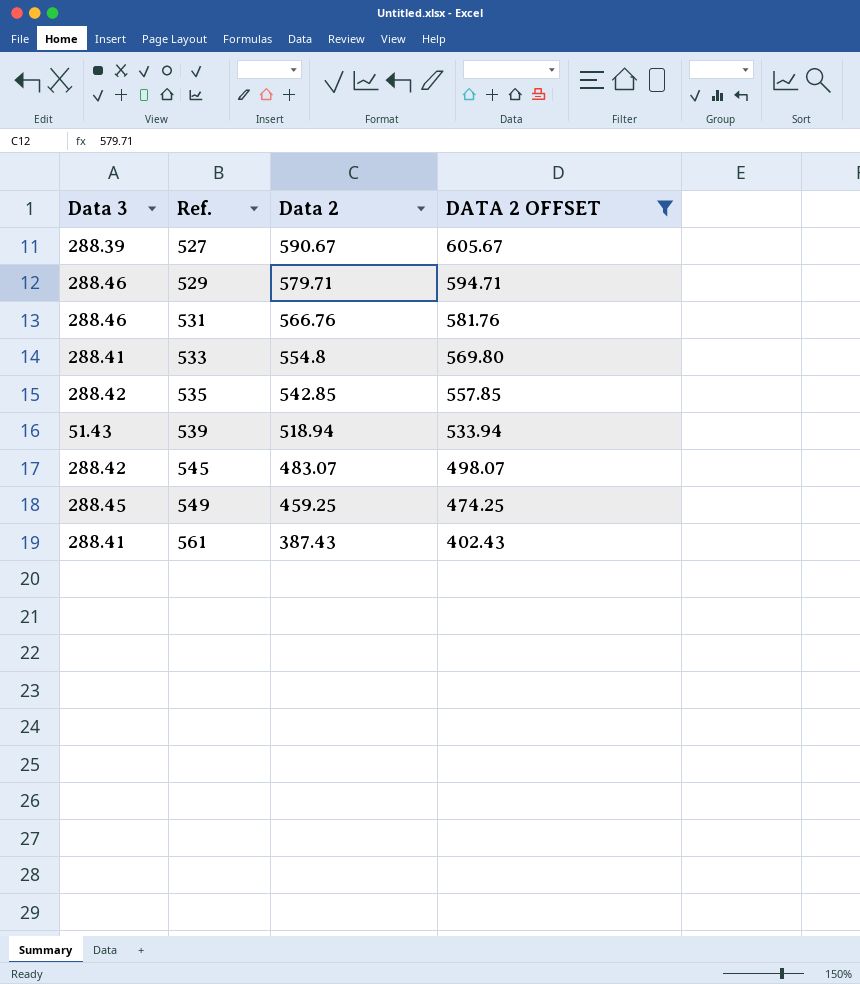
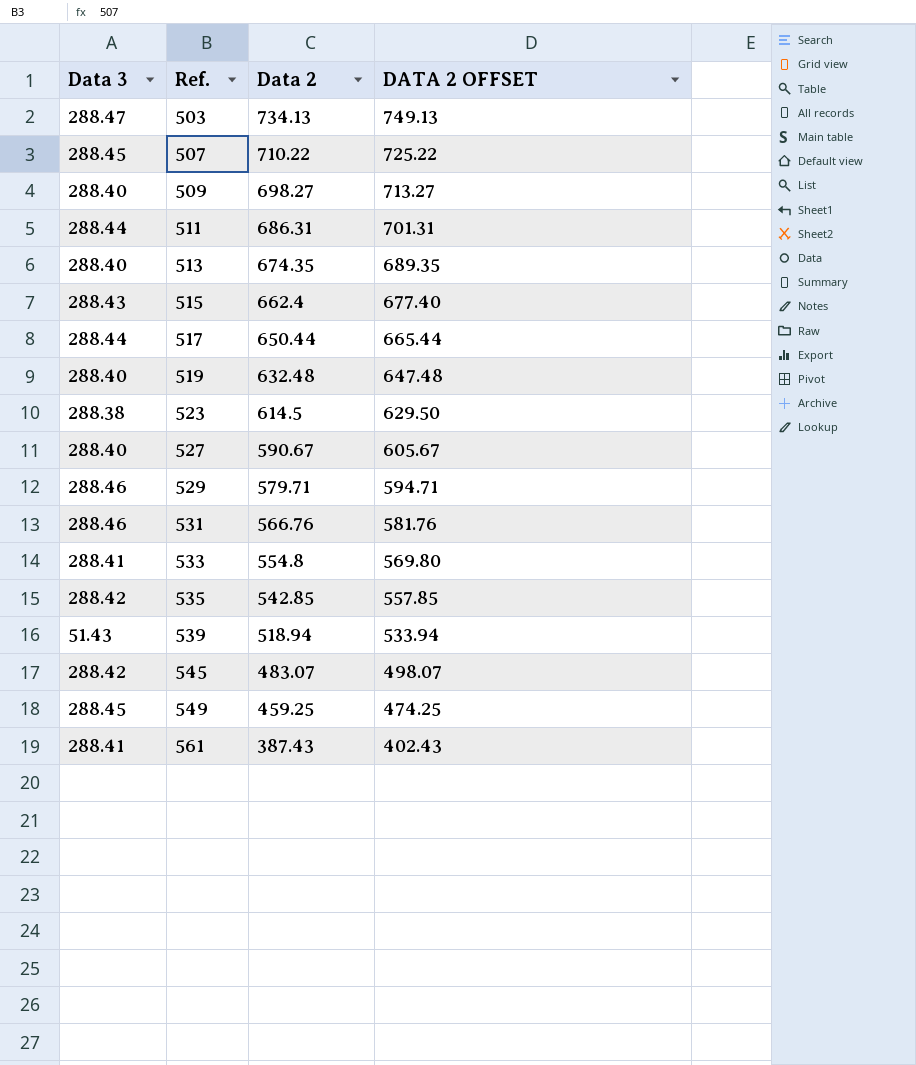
filter: DATA 2 OFFSET <= 605.67 -> none
527 | Data 3: 288.39 -> 288.40

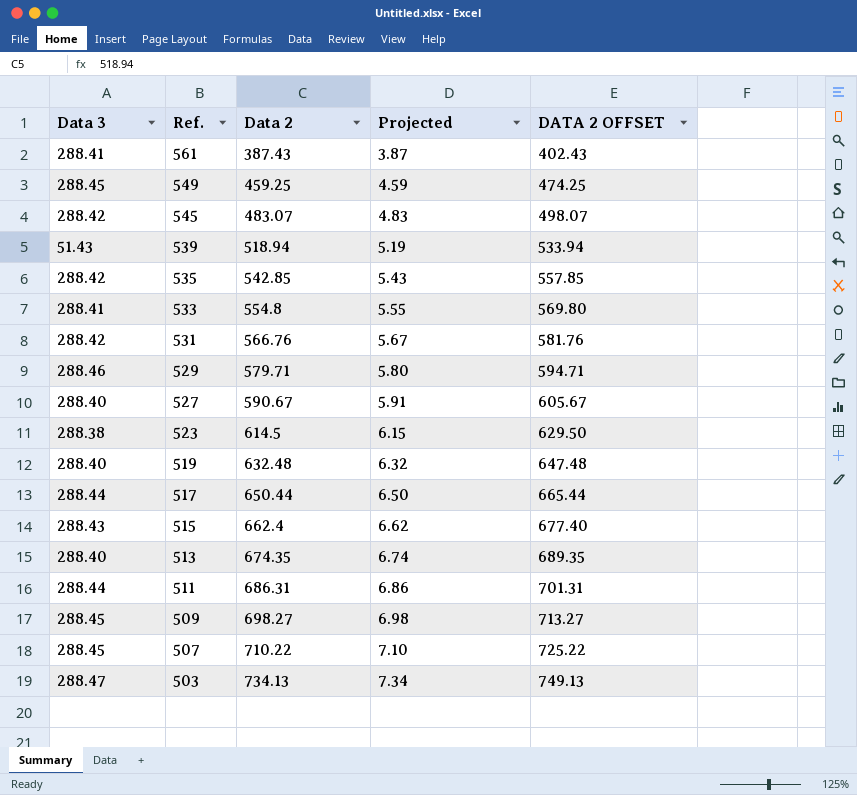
row order: Ref. ascending -> Ref. descending
column Projected | formula: none -> [Data 2] * 0.01
531 | Data 3: 288.46 -> 288.42
509 | Data 3: 288.40 -> 288.45

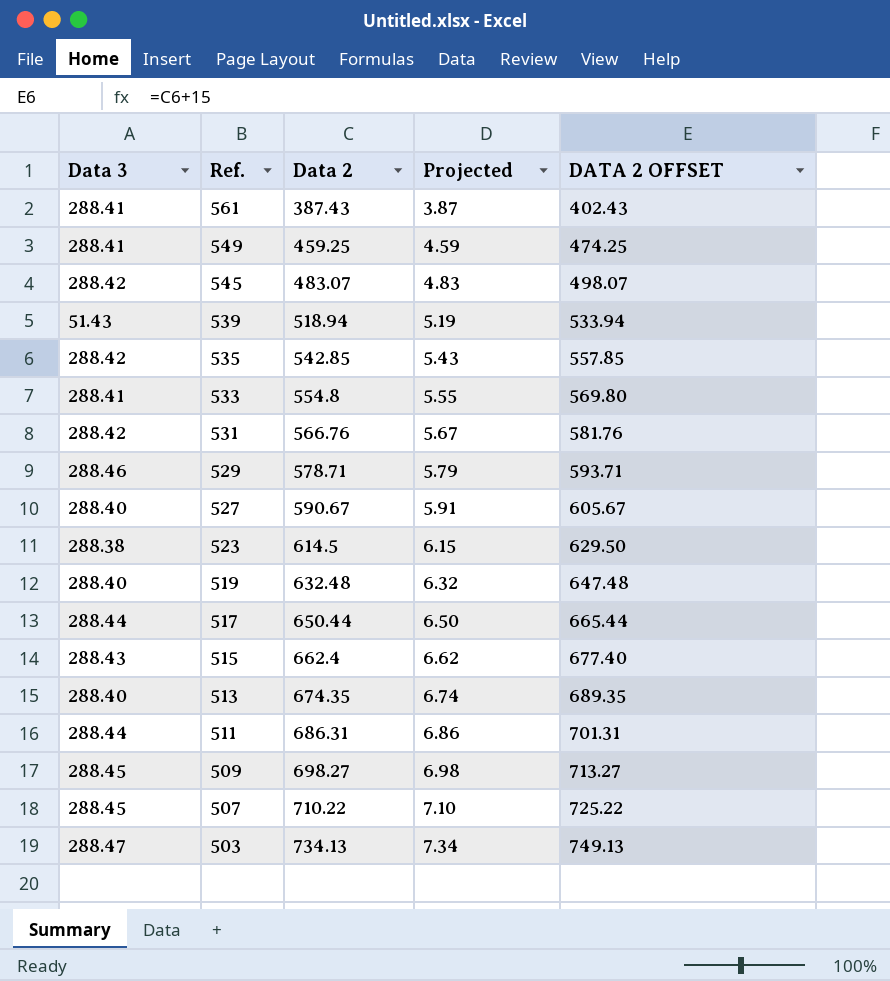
549 | Data 3: 288.45 -> 288.41
529 | Data 2: 579.71 -> 578.71
529 | Projected: 5.80 -> 5.79
529 | DATA 2 OFFSET: 594.71 -> 593.71

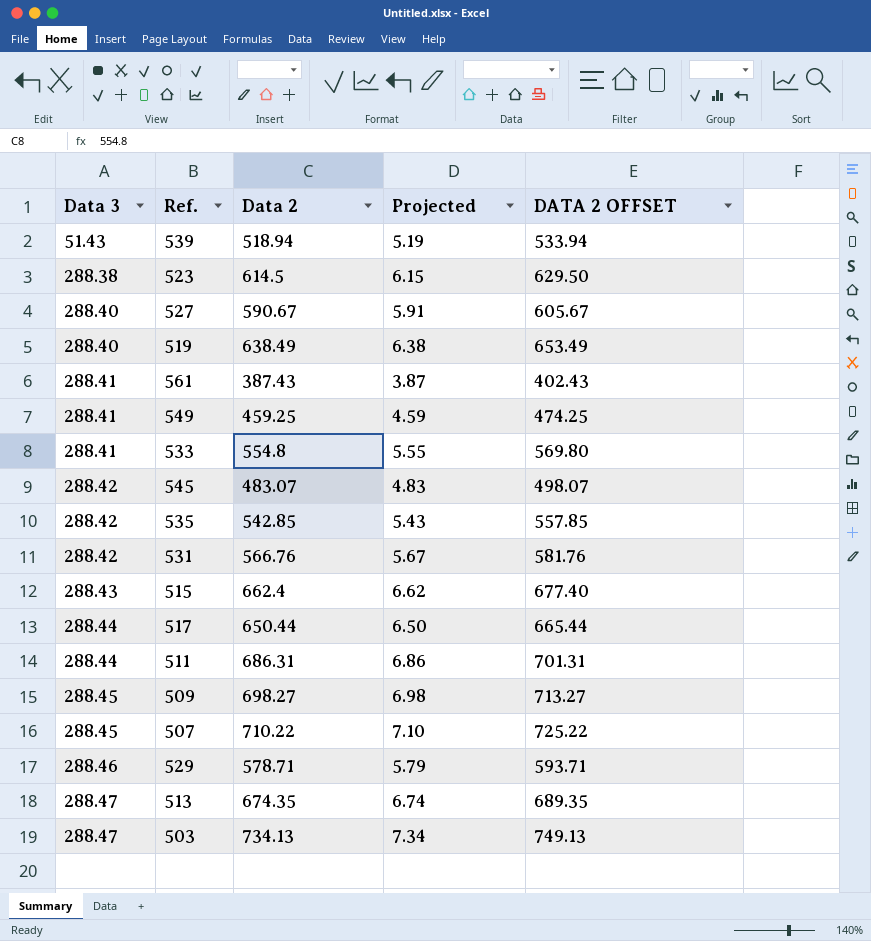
row order: Ref. descending -> Data 3 ascending
519 | Data 2: 632.48 -> 638.49
519 | Projected: 6.32 -> 6.38
519 | DATA 2 OFFSET: 647.48 -> 653.49
513 | Data 3: 288.40 -> 288.47

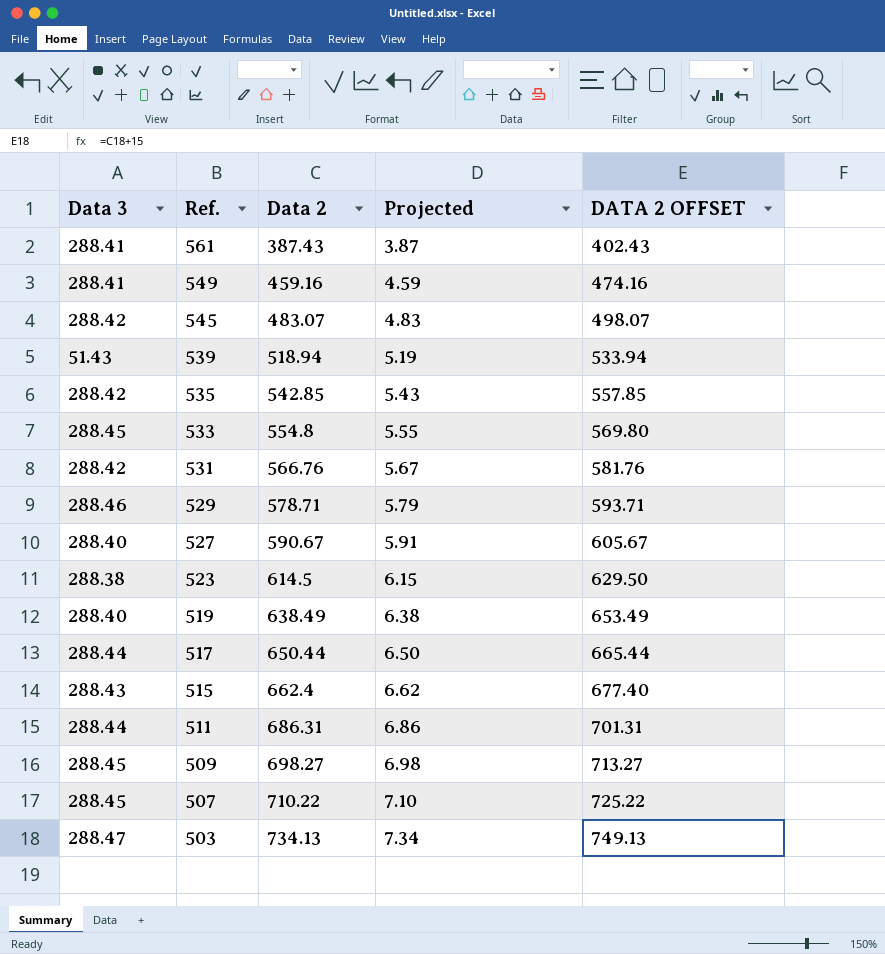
row order: Data 3 ascending -> Ref. descending
row 513: 288.47 | 674.35 | 6.74 | 689.35 -> none
549 | Data 2: 459.25 -> 459.16
549 | DATA 2 OFFSET: 474.25 -> 474.16
533 | Data 3: 288.41 -> 288.45

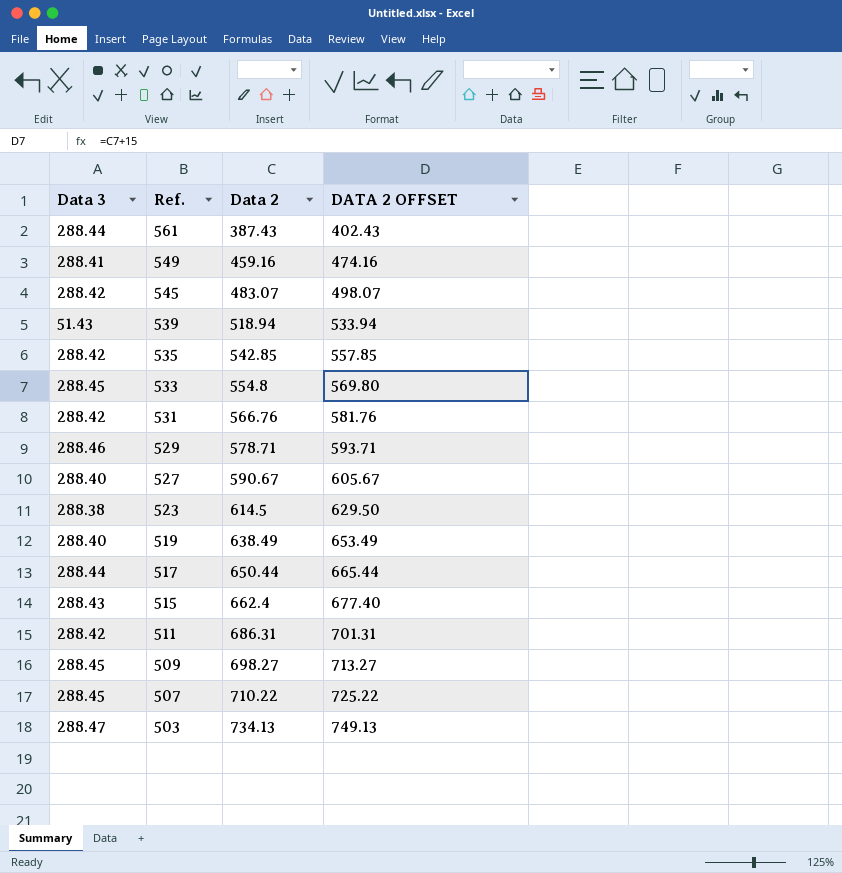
column Projected | formula: [Data 2] * 0.01 -> none
561 | Data 3: 288.41 -> 288.44
511 | Data 3: 288.44 -> 288.42

